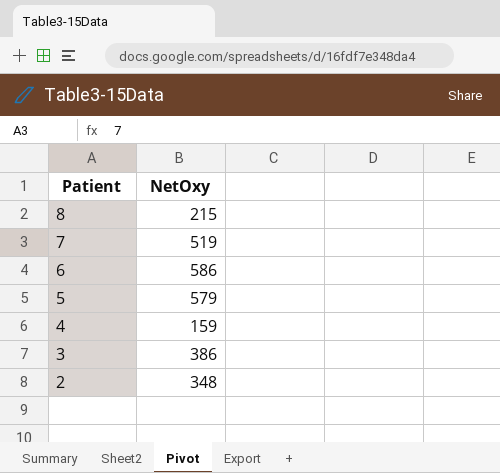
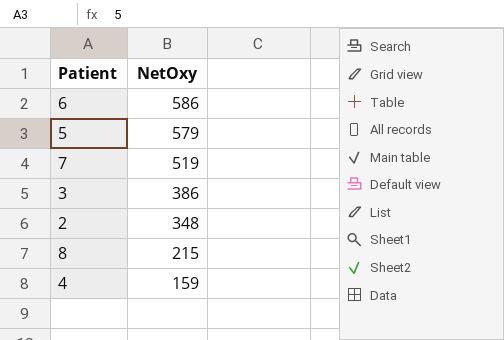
row order: Patient descending -> NetOxy descending

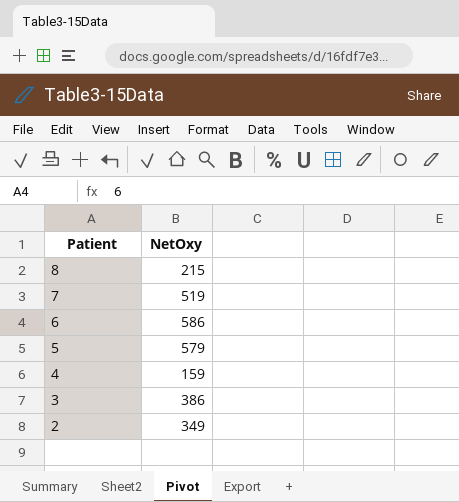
row order: NetOxy descending -> Patient descending
2 | NetOxy: 348 -> 349

